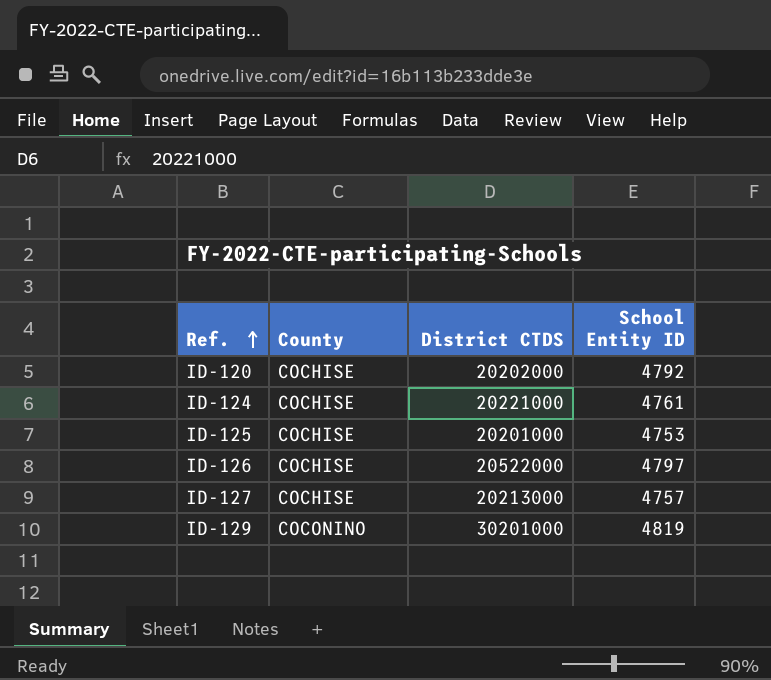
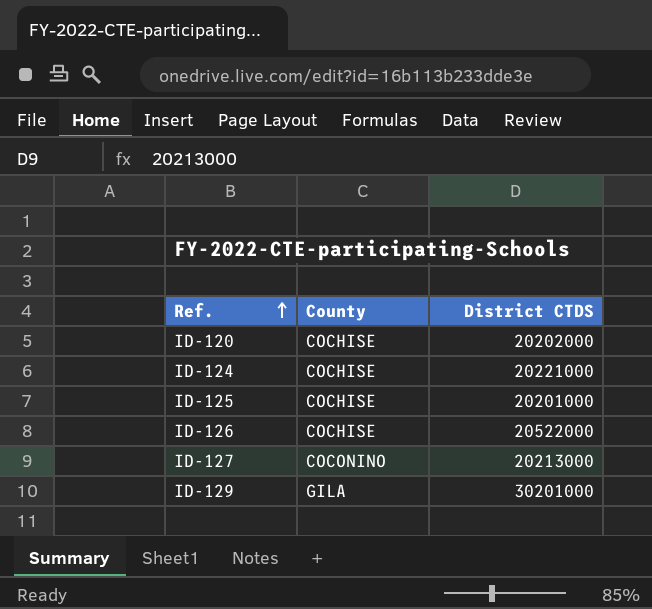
column School Entity ID | position: 4 -> none
ID-127 | County: COCHISE -> COCONINO
ID-129 | County: COCONINO -> GILA

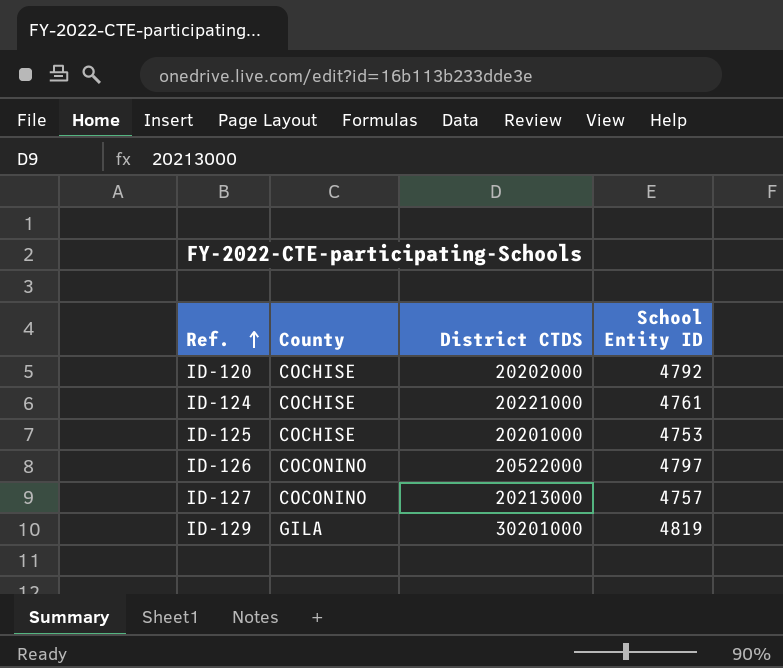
column School Entity ID | position: none -> 4
ID-126 | County: COCHISE -> COCONINO

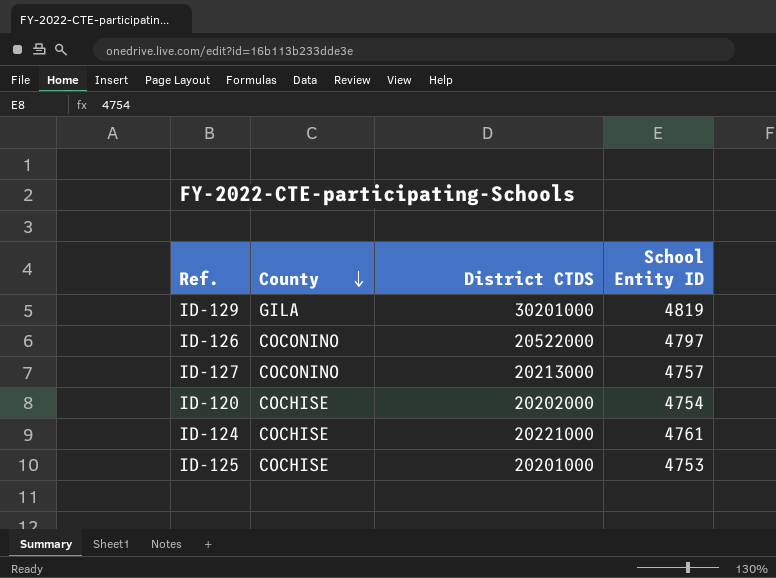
row order: Ref. ascending -> County descending
ID-120 | School Entity ID: 4792 -> 4754

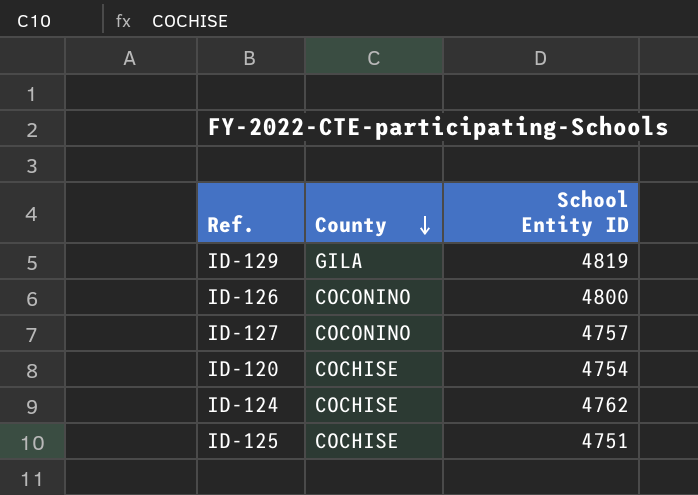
column District CTDS | position: 3 -> none
ID-126 | School Entity ID: 4797 -> 4800
ID-124 | School Entity ID: 4761 -> 4762
ID-125 | School Entity ID: 4753 -> 4751

